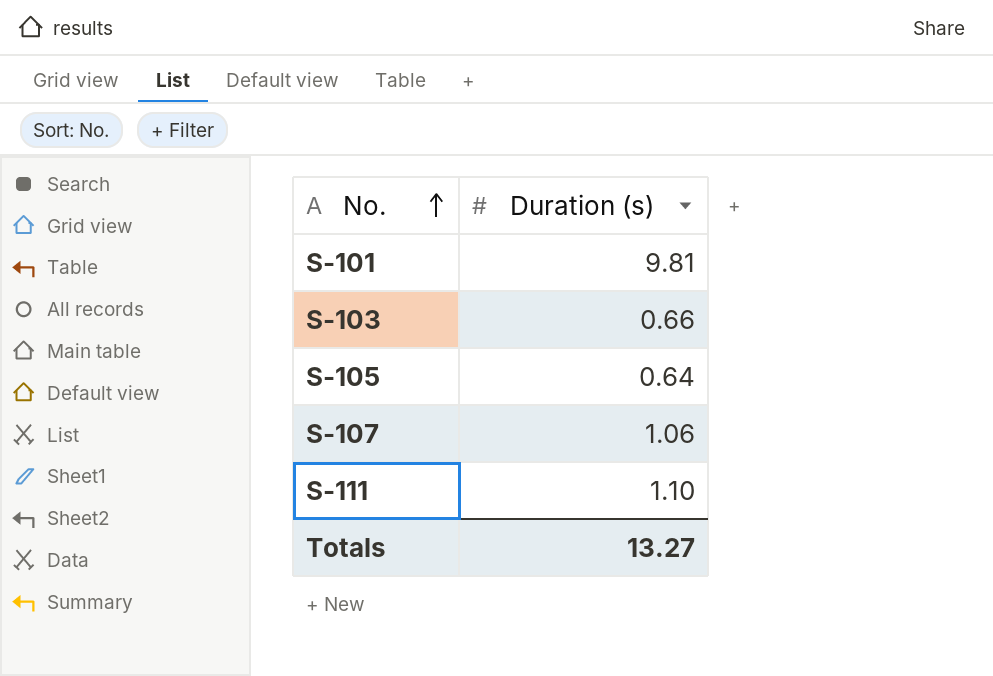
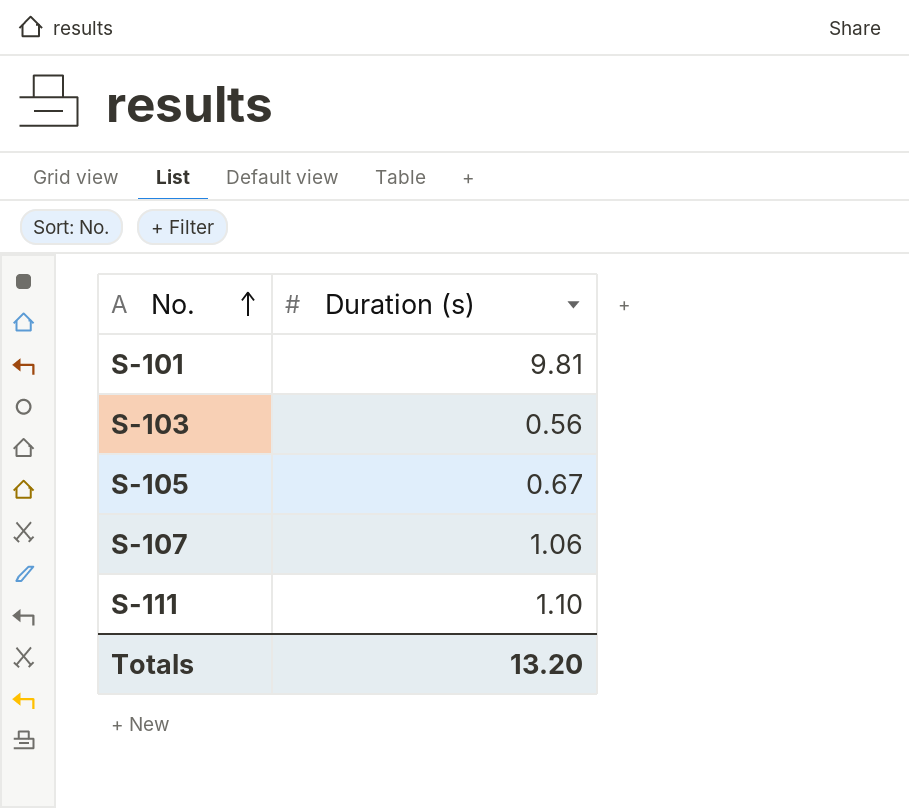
S-103 | Duration (s): 0.66 -> 0.56
S-105 | Duration (s): 0.64 -> 0.67
Totals | Duration (s): 13.27 -> 13.20

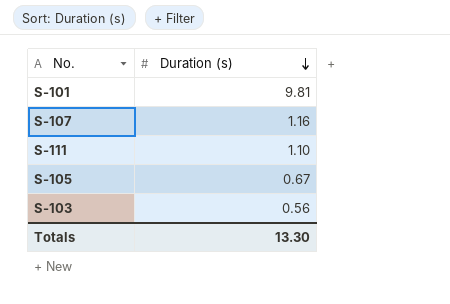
row order: No. ascending -> Duration (s) descending
S-107 | Duration (s): 1.06 -> 1.16
Totals | Duration (s): 13.20 -> 13.30

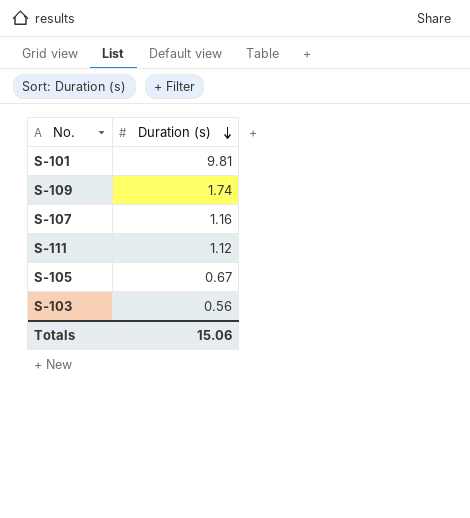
row S-109: none -> 1.74
S-111 | Duration (s): 1.10 -> 1.12
Totals | Duration (s): 13.30 -> 15.06

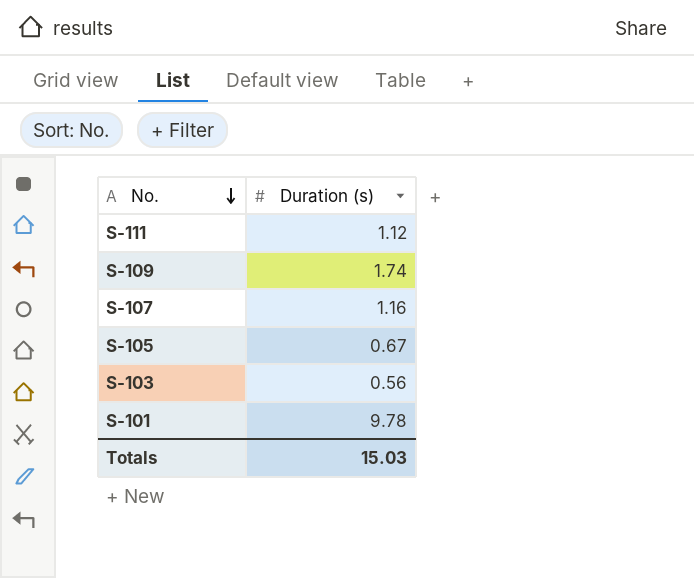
row order: Duration (s) descending -> No. descending
S-101 | Duration (s): 9.81 -> 9.78
Totals | Duration (s): 15.06 -> 15.03

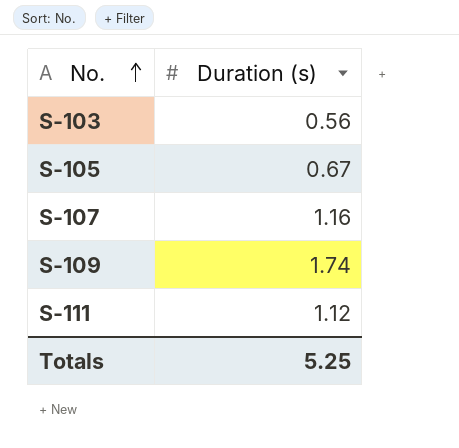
row order: No. descending -> No. ascending
row S-101: 9.78 -> none
Totals | Duration (s): 15.03 -> 5.25

